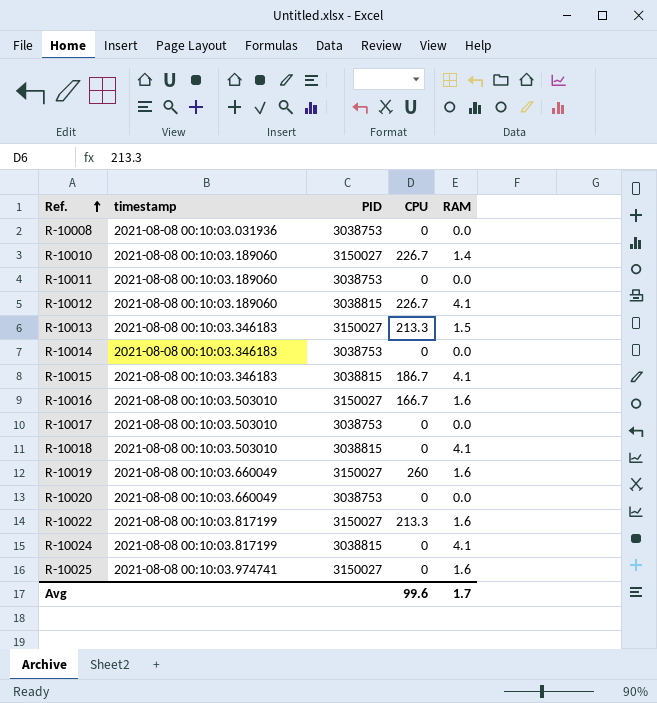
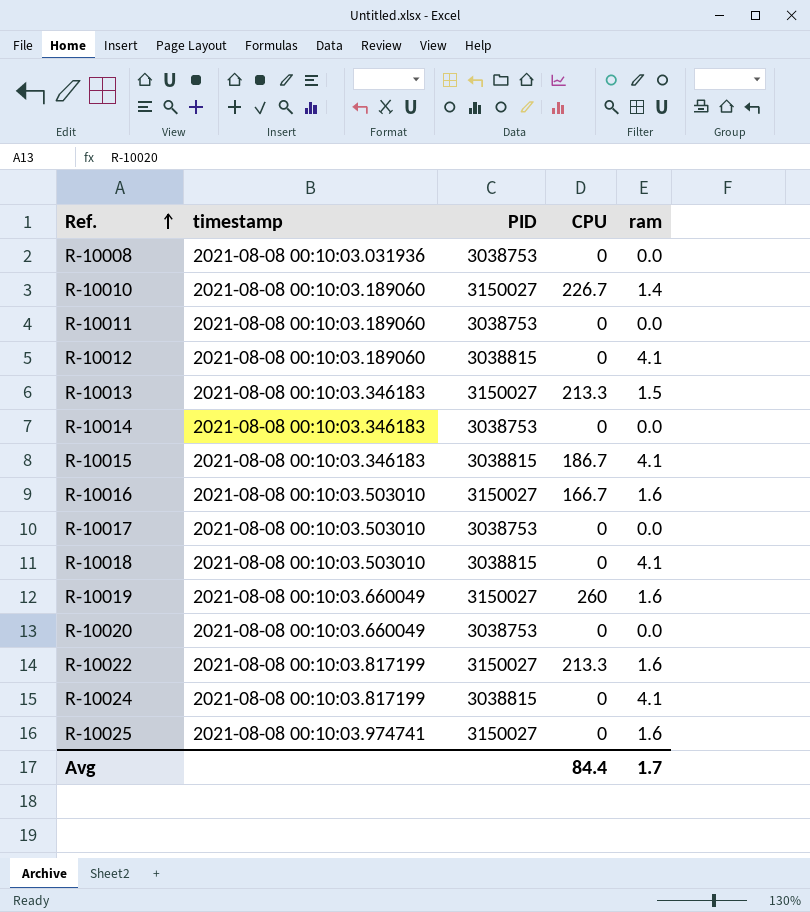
column name: RAM -> ram
R-10012 | CPU: 226.7 -> 0
Avg | CPU: 99.6 -> 84.4

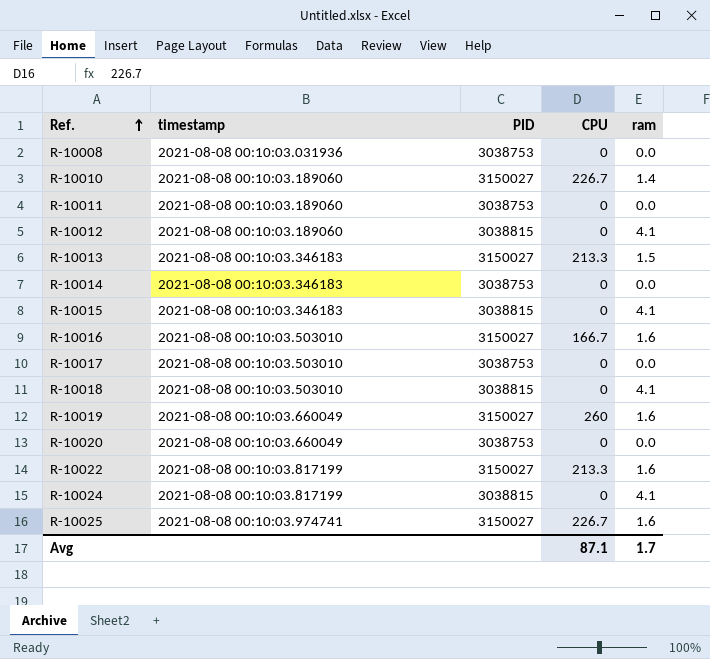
R-10015 | CPU: 186.7 -> 0
R-10025 | CPU: 0 -> 226.7
Avg | CPU: 84.4 -> 87.1

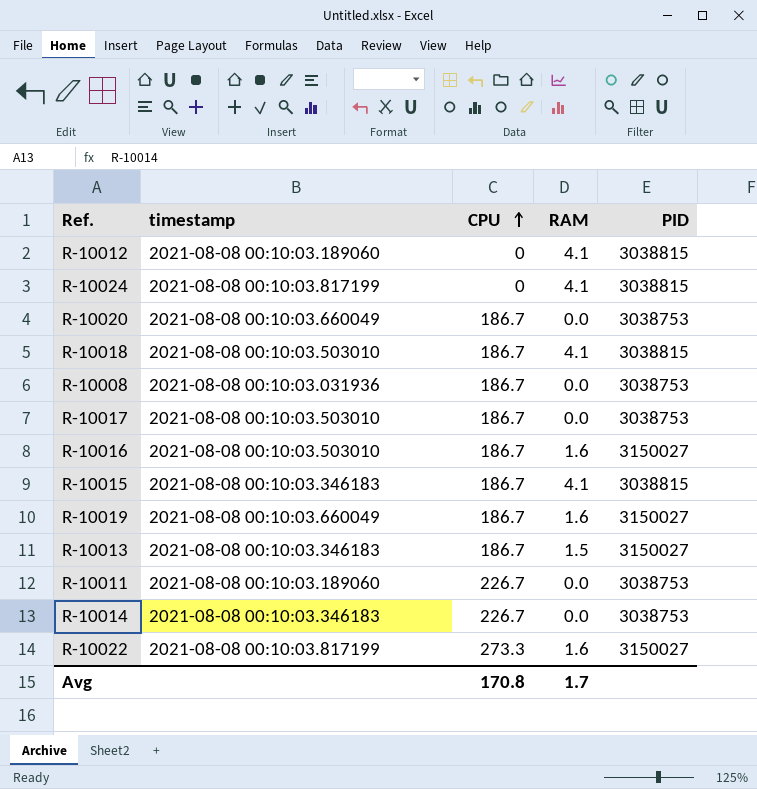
row order: Ref. ascending -> CPU ascending
column name: ram -> RAM
column PID | position: 3 -> 5
row R-10010: 2021-08-08 00:10:03.189060 | 3150027 | 226.7 | 1.4 -> none
row R-10025: 2021-08-08 00:10:03.974741 | 3150027 | 226.7 | 1.6 -> none
R-10020 | CPU: 0 -> 186.7
R-10018 | CPU: 0 -> 186.7
R-10008 | CPU: 0 -> 186.7
R-10017 | CPU: 0 -> 186.7
R-10016 | CPU: 166.7 -> 186.7
R-10015 | CPU: 0 -> 186.7
R-10019 | CPU: 260 -> 186.7
R-10013 | CPU: 213.3 -> 186.7
R-10011 | CPU: 0 -> 226.7
R-10014 | CPU: 0 -> 226.7
R-10022 | CPU: 213.3 -> 273.3
Avg | CPU: 87.1 -> 170.8

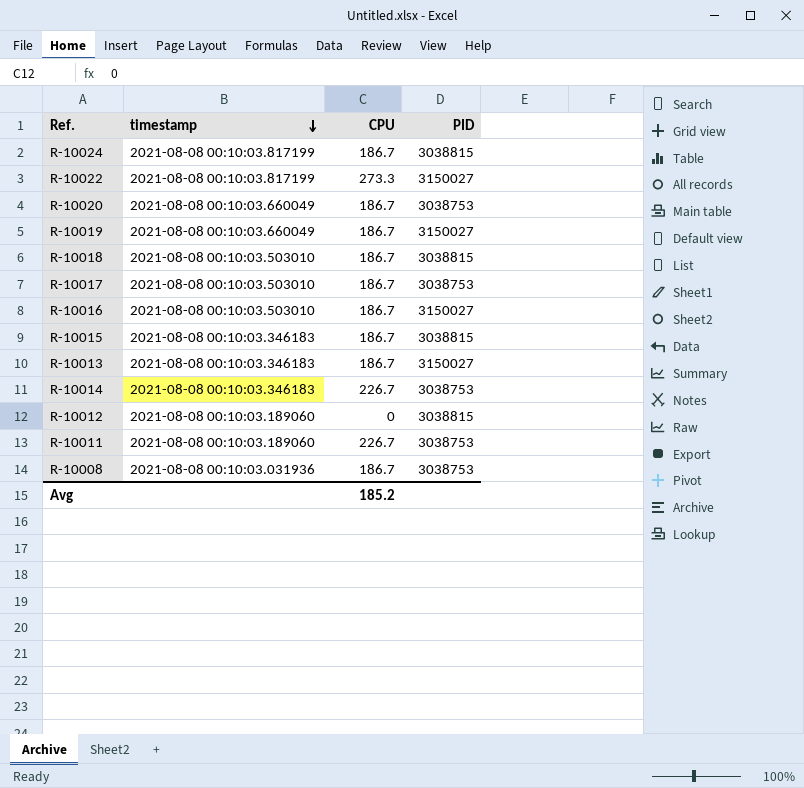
row order: CPU ascending -> timestamp descending
column RAM | position: 4 -> none
R-10024 | CPU: 0 -> 186.7
Avg | CPU: 170.8 -> 185.2

